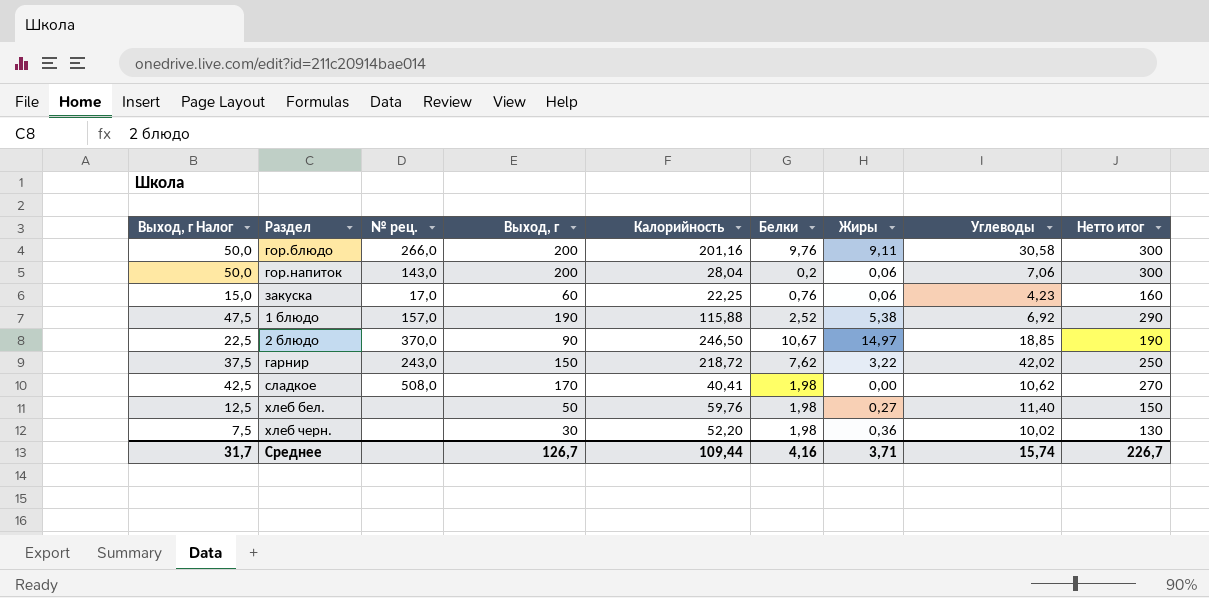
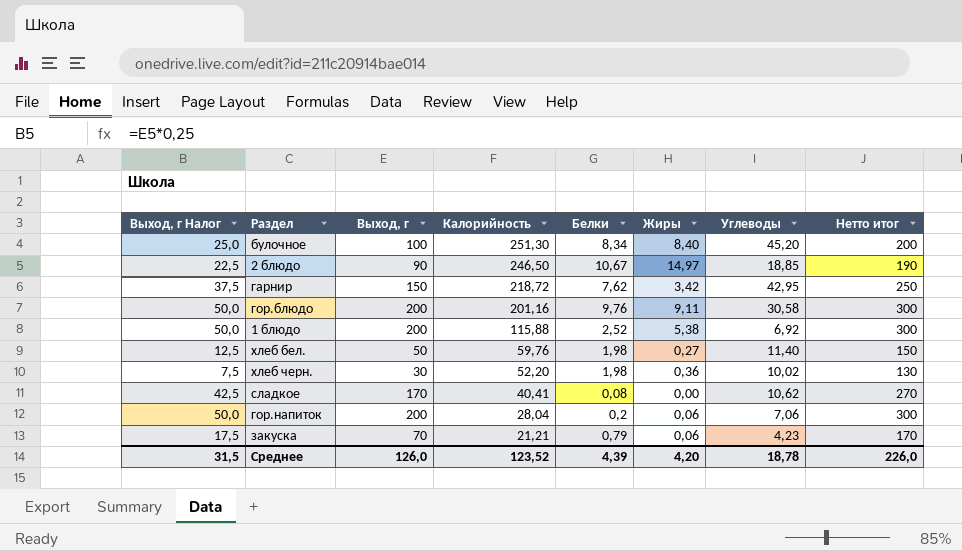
row order: none -> Калорийность descending
column № рец. | position: 3 -> none
row булочное: none -> 25,0 | 100 | 251,30 | 8,34 | 8,40 | 45,20 | 200
гарнир | Жиры: 3,22 -> 3,42
гарнир | Углеводы: 42,02 -> 42,95
1 блюдо | Выход, г Налог: 47,5 -> 50,0
1 блюдо | Выход, г: 190 -> 200
1 блюдо | Нетто итог: 290 -> 300
сладкое | Белки: 1,98 -> 0,08
закуска | Выход, г Налог: 15,0 -> 17,5
закуска | Выход, г: 60 -> 70
закуска | Калорийность: 22,25 -> 21,21
закуска | Белки: 0,76 -> 0,79
закуска | Нетто итог: 160 -> 170
Среднее | Выход, г Налог: 31,7 -> 31,5
Среднее | Выход, г: 126,7 -> 126,0
Среднее | Калорийность: 109,44 -> 123,52
Среднее | Белки: 4,16 -> 4,39
Среднее | Жиры: 3,71 -> 4,20
Среднее | Углеводы: 15,74 -> 18,78
Среднее | Нетто итог: 226,7 -> 226,0

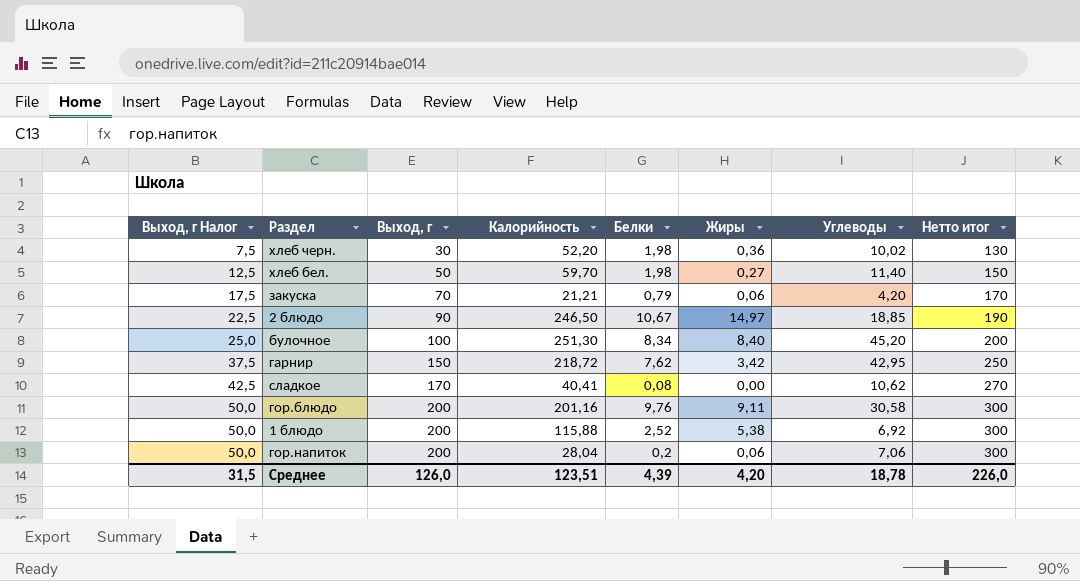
row order: Калорийность descending -> Выход, г Налог ascending
хлеб бел. | Калорийность: 59,76 -> 59,70
закуска | Углеводы: 4,23 -> 4,20
Среднее | Калорийность: 123,52 -> 123,51

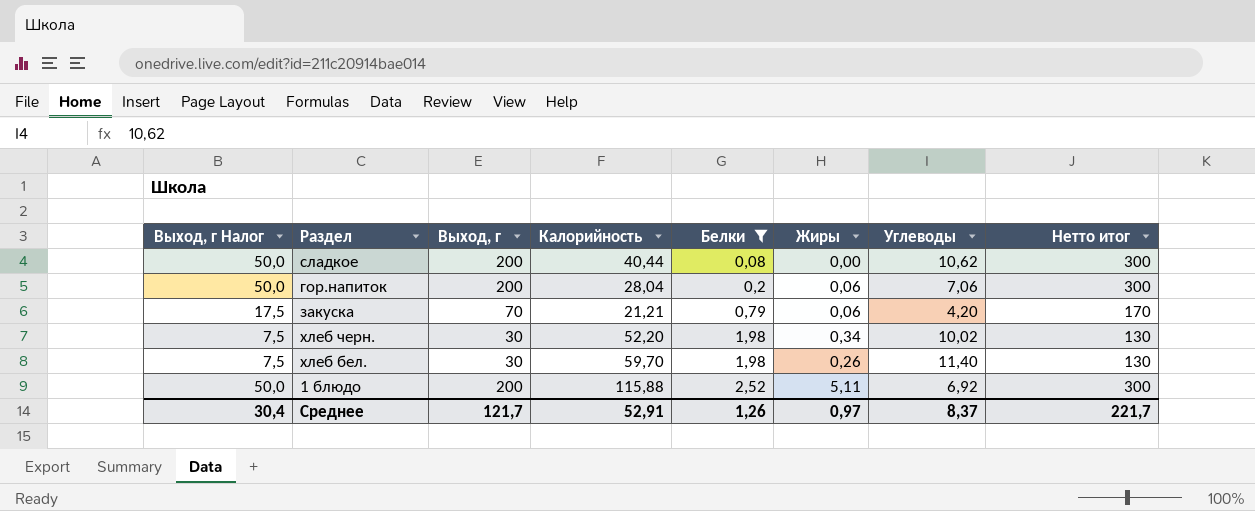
filter: none -> Белки <= 2,52
row order: Выход, г Налог ascending -> Белки ascending
сладкое | Выход, г Налог: 42,5 -> 50,0
сладкое | Выход, г: 170 -> 200
сладкое | Калорийность: 40,41 -> 40,44
сладкое | Нетто итог: 270 -> 300
хлеб черн. | Жиры: 0,36 -> 0,34
хлеб бел. | Выход, г Налог: 12,5 -> 7,5
хлеб бел. | Выход, г: 50 -> 30
хлеб бел. | Жиры: 0,27 -> 0,26
хлеб бел. | Нетто итог: 150 -> 130
1 блюдо | Жиры: 5,38 -> 5,11
Среднее | Выход, г Налог: 31,5 -> 30,4
Среднее | Выход, г: 126,0 -> 121,7
Среднее | Калорийность: 123,51 -> 52,91
Среднее | Белки: 4,39 -> 1,26
Среднее | Жиры: 4,20 -> 0,97
Среднее | Углеводы: 18,78 -> 8,37
Среднее | Нетто итог: 226,0 -> 221,7

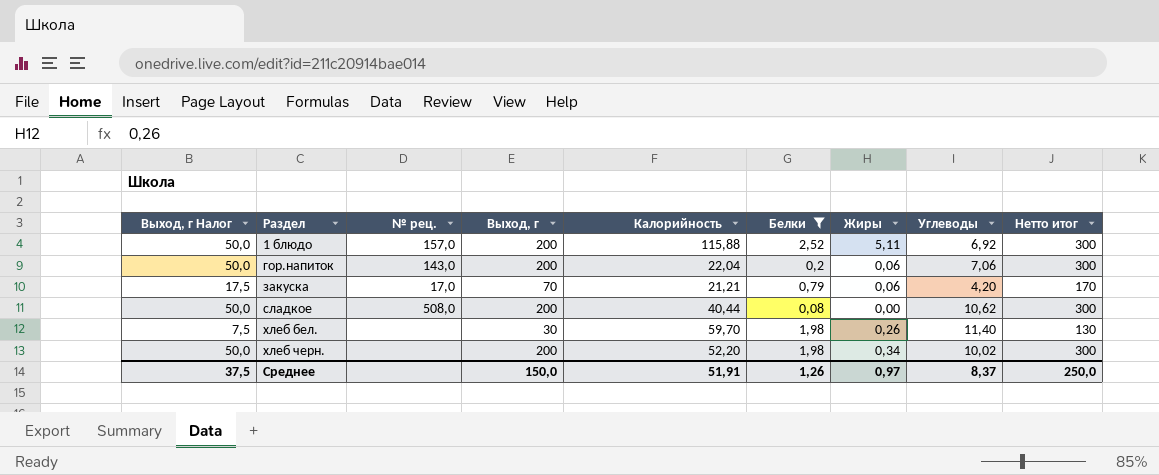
row order: Белки ascending -> Раздел ascending
column № рец. | position: none -> 3
гор.напиток | Калорийность: 28,04 -> 22,04
хлеб черн. | Выход, г Налог: 7,5 -> 50,0
хлеб черн. | Выход, г: 30 -> 200
хлеб черн. | Нетто итог: 130 -> 300
Среднее | Выход, г Налог: 30,4 -> 37,5
Среднее | Выход, г: 121,7 -> 150,0
Среднее | Калорийность: 52,91 -> 51,91
Среднее | Нетто итог: 221,7 -> 250,0

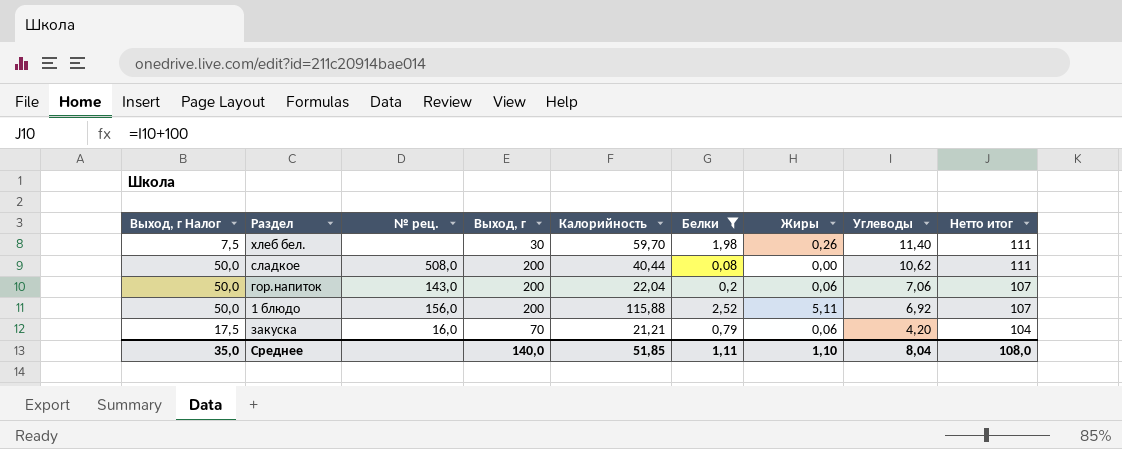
row order: Раздел ascending -> Углеводы descending
column Нетто итог | formula: [Выход, г] + 100 -> [Углеводы] + 100
row хлеб черн.: 50,0 | none | 200 | 52,20 | 1,98 | 0,34 | 10,02 | 300 -> none
1 блюдо | № рец.: 157,0 -> 156,0
закуска | № рец.: 17,0 -> 16,0
Среднее | Выход, г Налог: 37,5 -> 35,0
Среднее | Выход, г: 150,0 -> 140,0
Среднее | Калорийность: 51,91 -> 51,85
Среднее | Белки: 1,26 -> 1,11
Среднее | Жиры: 0,97 -> 1,10
Среднее | Углеводы: 8,37 -> 8,04
Среднее | Нетто итог: 250,0 -> 108,0

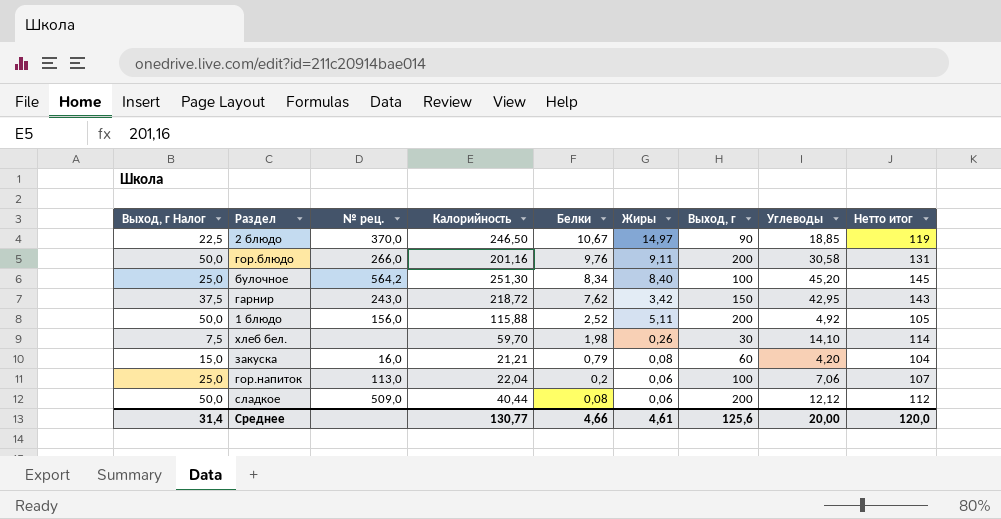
filter: Белки <= 2,52 -> none
row order: Углеводы descending -> Белки descending
column Выход, г | position: 4 -> 7
1 блюдо | Углеводы: 6,92 -> 4,92
1 блюдо | Нетто итог: 107 -> 105
хлеб бел. | Углеводы: 11,40 -> 14,10
хлеб бел. | Нетто итог: 111 -> 114
закуска | Выход, г Налог: 17,5 -> 15,0
закуска | Жиры: 0,06 -> 0,08
закуска | Выход, г: 70 -> 60
гор.напиток | Выход, г Налог: 50,0 -> 25,0
гор.напиток | № рец.: 143,0 -> 113,0
гор.напиток | Выход, г: 200 -> 100
сладкое | № рец.: 508,0 -> 509,0
сладкое | Жиры: 0,00 -> 0,06
сладкое | Углеводы: 10,62 -> 12,12
сладкое | Нетто итог: 111 -> 112
Среднее | Выход, г Налог: 35,0 -> 31,4
Среднее | Калорийность: 51,85 -> 130,77
Среднее | Белки: 1,11 -> 4,66
Среднее | Жиры: 1,10 -> 4,61
Среднее | Выход, г: 140,0 -> 125,6
Среднее | Углеводы: 8,04 -> 20,00
Среднее | Нетто итог: 108,0 -> 120,0

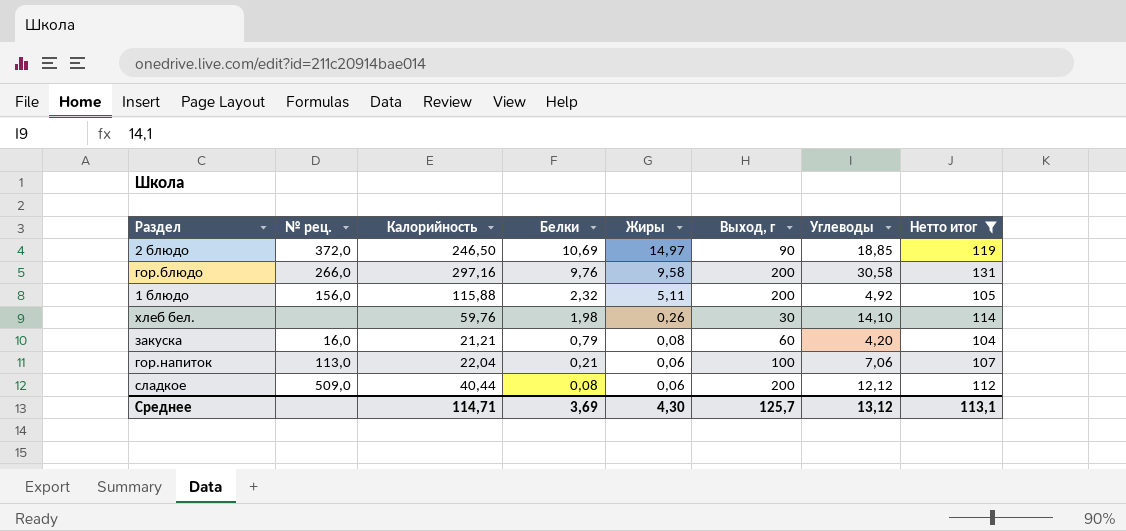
filter: none -> Нетто итог <= 131
column Выход, г Налог | formula: [Выход, г] * 0,25 -> none
2 блюдо | № рец.: 370,0 -> 372,0
2 блюдо | Белки: 10,67 -> 10,69
гор.блюдо | Калорийность: 201,16 -> 297,16
гор.блюдо | Жиры: 9,11 -> 9,58
1 блюдо | Белки: 2,52 -> 2,32
хлеб бел. | Калорийность: 59,70 -> 59,76
гор.напиток | Белки: 0,2 -> 0,21
Среднее | Калорийность: 130,77 -> 114,71
Среднее | Белки: 4,66 -> 3,69
Среднее | Жиры: 4,61 -> 4,30
Среднее | Выход, г: 125,6 -> 125,7
Среднее | Углеводы: 20,00 -> 13,12
Среднее | Нетто итог: 120,0 -> 113,1

